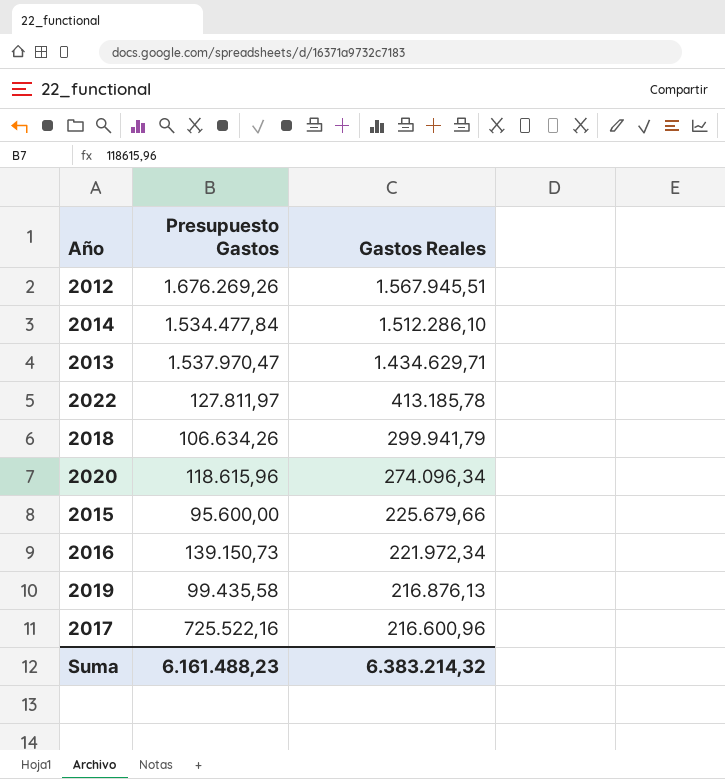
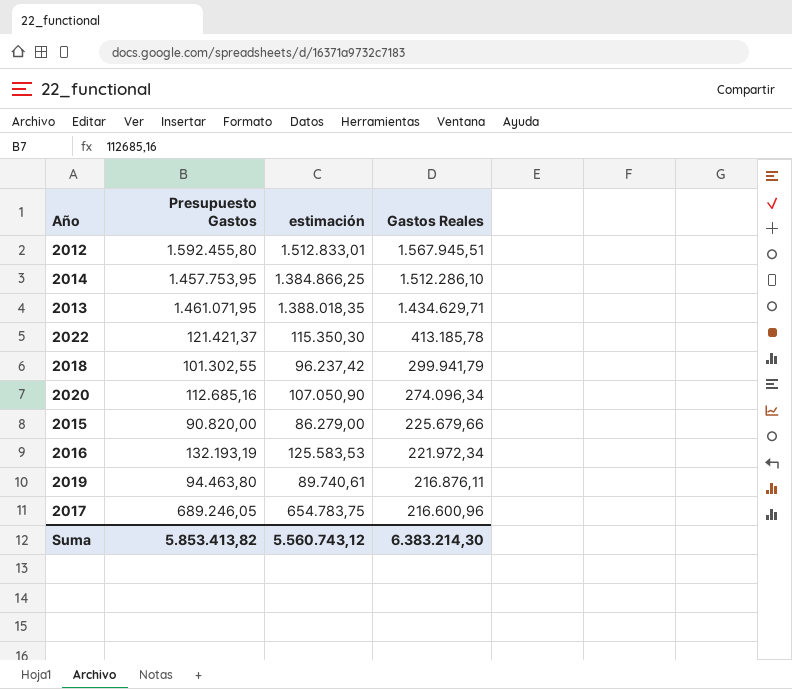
column estimación | formula: none -> [Presupuesto Gastos] * 0,95
2012 | Presupuesto Gastos: 1.676.269,26 -> 1.592.455,80
2014 | Presupuesto Gastos: 1.534.477,84 -> 1.457.753,95
2013 | Presupuesto Gastos: 1.537.970,47 -> 1.461.071,95
2022 | Presupuesto Gastos: 127.811,97 -> 121.421,37
2018 | Presupuesto Gastos: 106.634,26 -> 101.302,55
2020 | Presupuesto Gastos: 118.615,96 -> 112.685,16
2015 | Presupuesto Gastos: 95.600,00 -> 90.820,00
2016 | Presupuesto Gastos: 139.150,73 -> 132.193,19
2019 | Presupuesto Gastos: 99.435,58 -> 94.463,80
2019 | Gastos Reales: 216.876,13 -> 216.876,11
2017 | Presupuesto Gastos: 725.522,16 -> 689.246,05
Suma | Presupuesto Gastos: 6.161.488,23 -> 5.853.413,82
Suma | Gastos Reales: 6.383.214,32 -> 6.383.214,30

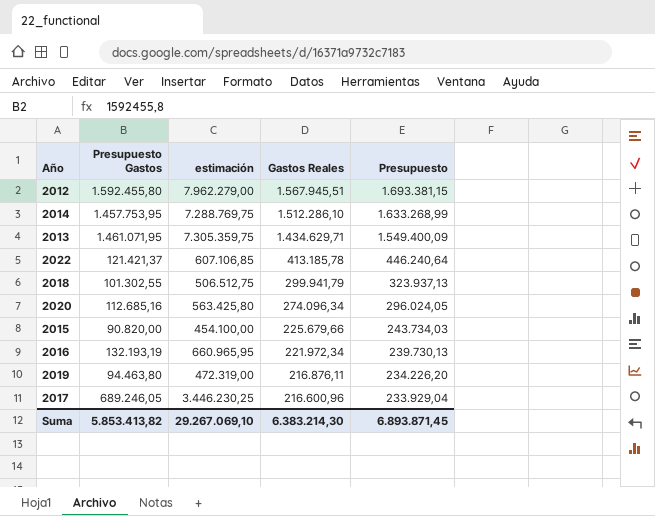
column estimación | formula: [Presupuesto Gastos] * 0,95 -> [Presupuesto Gastos] * 5
column Presupuesto | formula: none -> [Gastos Reales] * 1,08
Suma | estimación: 5.560.743,12 -> 29.267.069,10

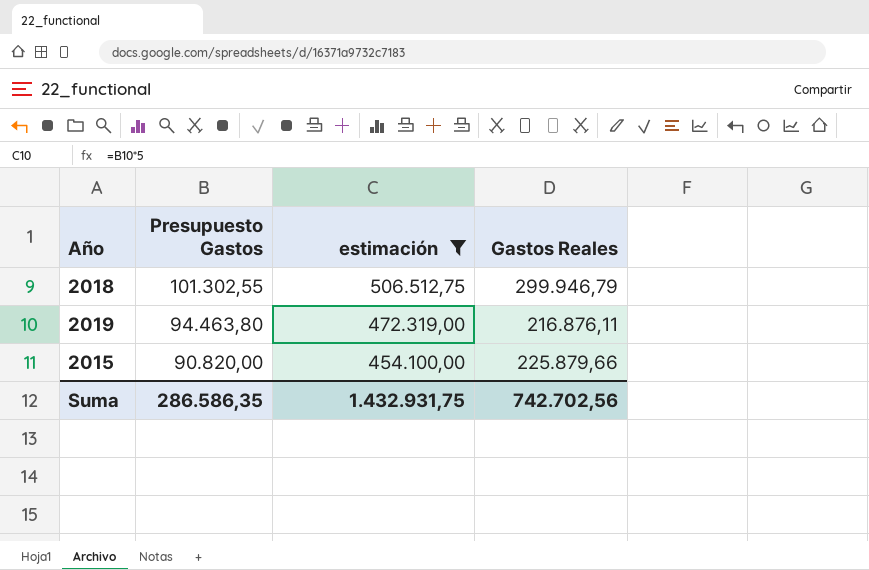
filter: none -> estimación <= 506.512,75
row order: Gastos Reales descending -> Presupuesto Gastos descending
column Presupuesto | formula: [Gastos Reales] * 1,08 -> none
2018 | Gastos Reales: 299.941,79 -> 299.946,79
2015 | Gastos Reales: 225.679,66 -> 225.879,66
Suma | Presupuesto Gastos: 5.853.413,82 -> 286.586,35
Suma | estimación: 29.267.069,10 -> 1.432.931,75
Suma | Gastos Reales: 6.383.214,30 -> 742.702,56

